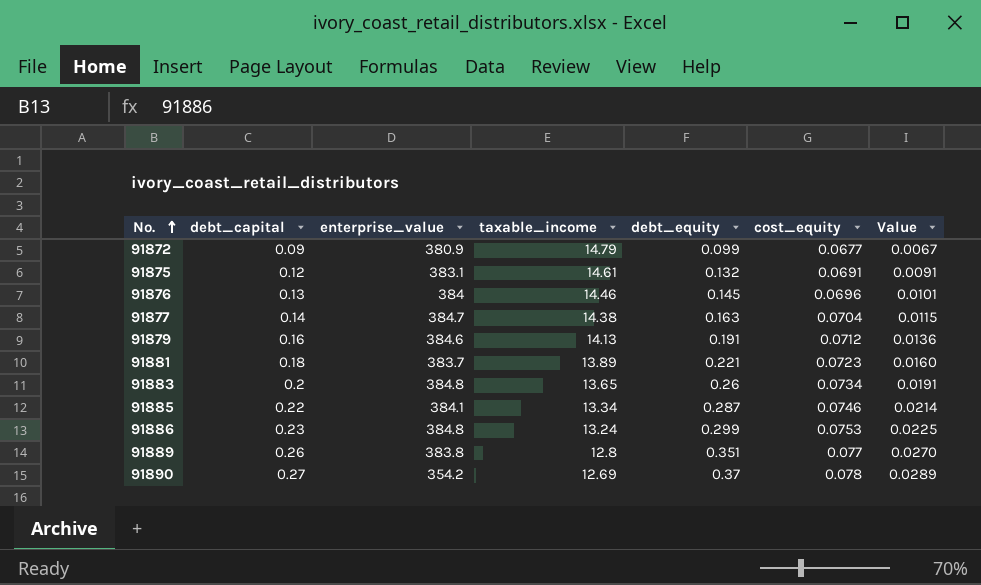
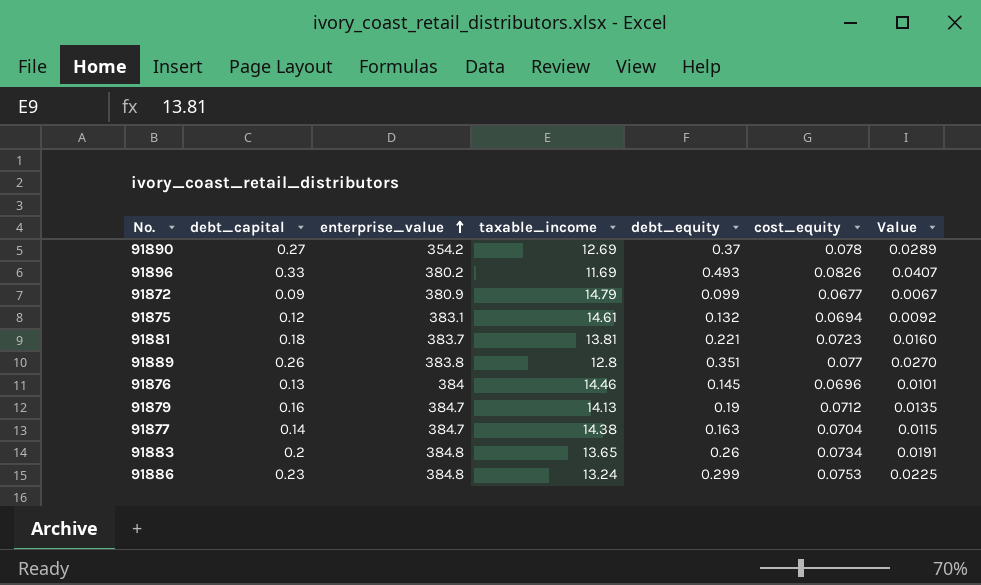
row order: No. ascending -> enterprise_value ascending
row 91885: 0.22 | 384.1 | 13.34 | 0.287 | 0.0746 | 0.0214 -> none
row 91896: none -> 0.33 | 380.2 | 11.69 | 0.493 | 0.0826 | 0.0407
91875 | cost_equity: 0.0691 -> 0.0694
91875 | Value: 0.0091 -> 0.0092
91881 | taxable_income: 13.89 -> 13.81
91879 | enterprise_value: 384.6 -> 384.7
91879 | debt_equity: 0.191 -> 0.19
91879 | Value: 0.0136 -> 0.0135

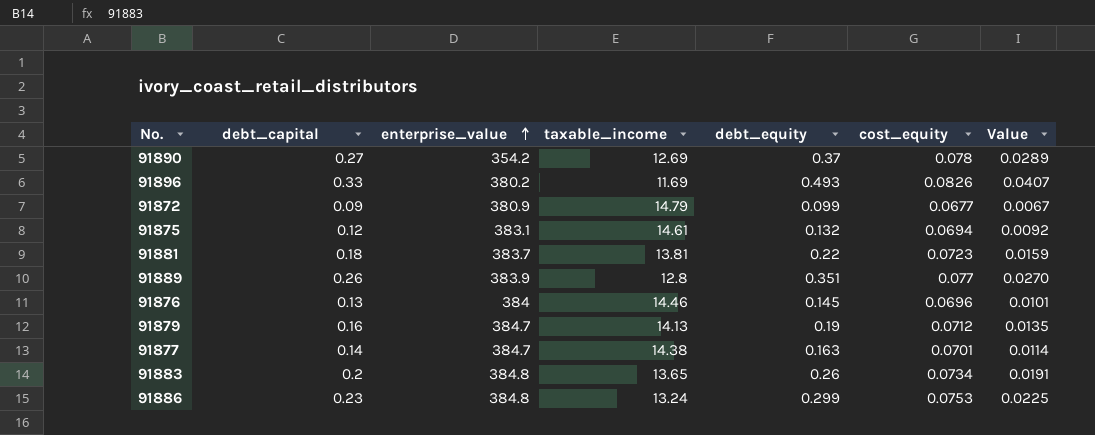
91881 | debt_equity: 0.221 -> 0.22
91881 | Value: 0.0160 -> 0.0159
91889 | enterprise_value: 383.8 -> 383.9
91877 | cost_equity: 0.0704 -> 0.0701
91877 | Value: 0.0115 -> 0.0114

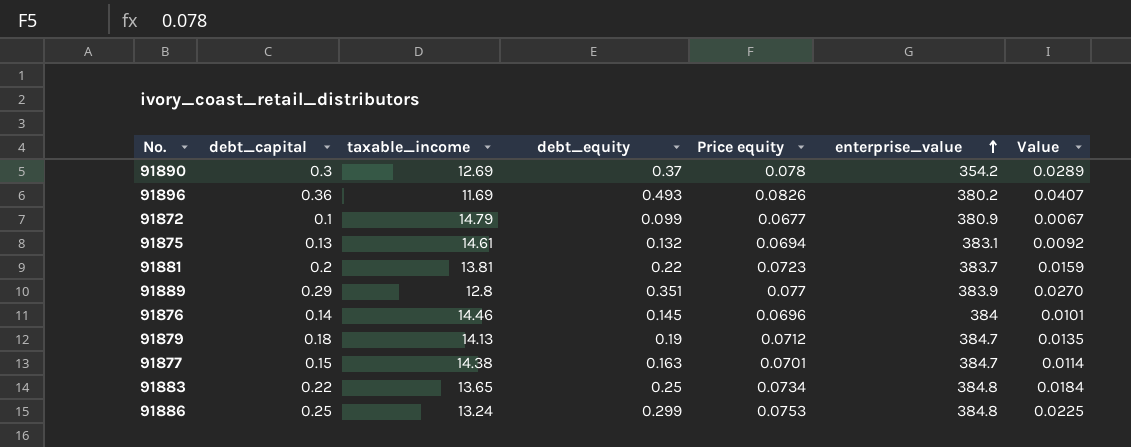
column name: cost_equity -> Price equity
column enterprise_value | position: 3 -> 6
91890 | debt_capital: 0.27 -> 0.3
91896 | debt_capital: 0.33 -> 0.36
91872 | debt_capital: 0.09 -> 0.1
91875 | debt_capital: 0.12 -> 0.13
91881 | debt_capital: 0.18 -> 0.2
91889 | debt_capital: 0.26 -> 0.29
91876 | debt_capital: 0.13 -> 0.14
91879 | debt_capital: 0.16 -> 0.18
91877 | debt_capital: 0.14 -> 0.15
91883 | debt_capital: 0.2 -> 0.22
91883 | debt_equity: 0.26 -> 0.25
91883 | Value: 0.0191 -> 0.0184
91886 | debt_capital: 0.23 -> 0.25

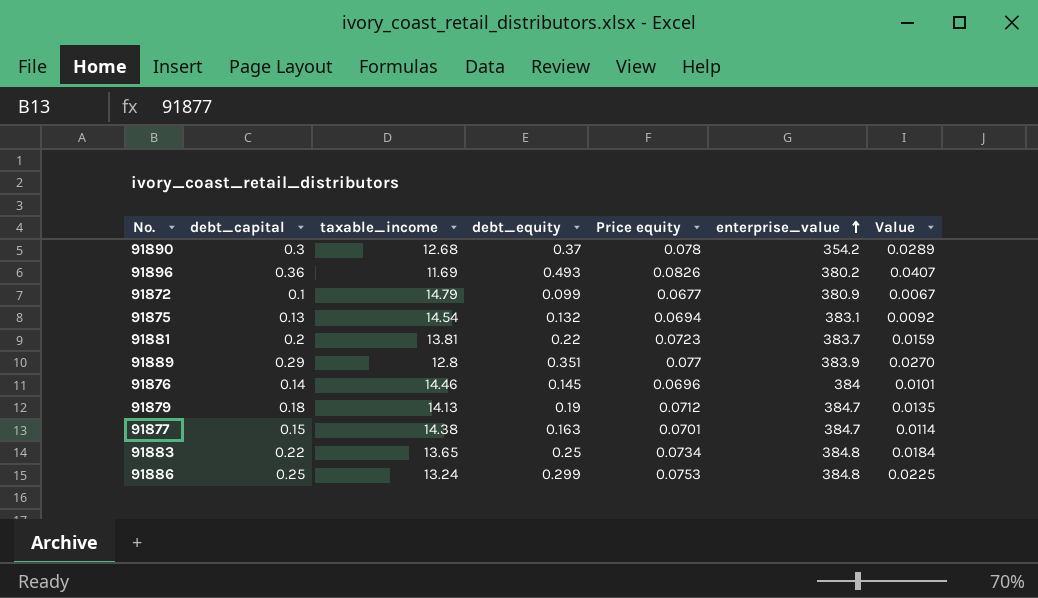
91890 | taxable_income: 12.69 -> 12.68
91875 | taxable_income: 14.61 -> 14.54

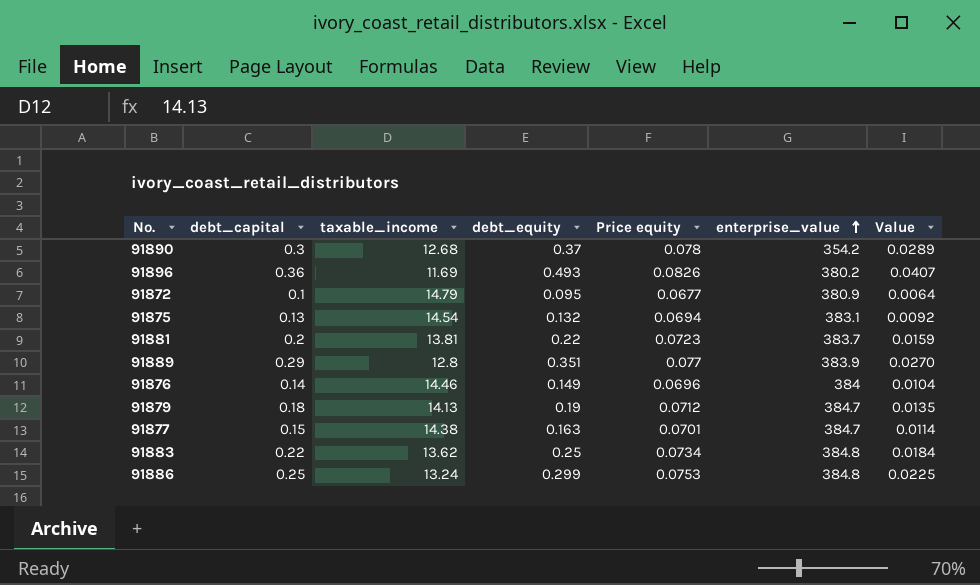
91872 | debt_equity: 0.099 -> 0.095
91872 | Value: 0.0067 -> 0.0064
91876 | debt_equity: 0.145 -> 0.149
91876 | Value: 0.0101 -> 0.0104
91883 | taxable_income: 13.65 -> 13.62

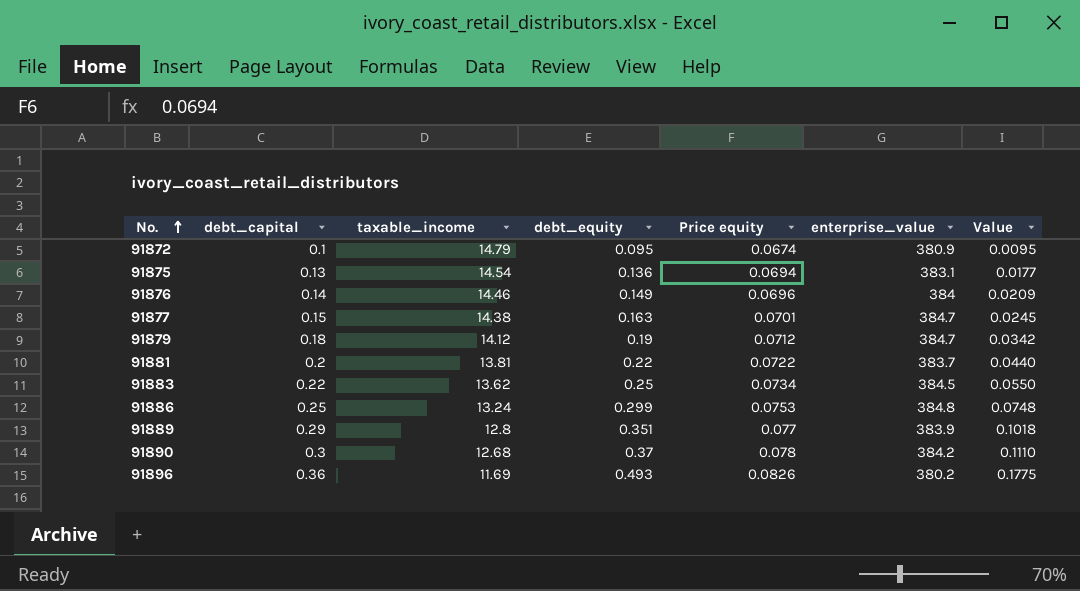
row order: enterprise_value ascending -> No. ascending
column Value | formula: [debt_equity] * [Price equity] -> [debt_capital] * [debt_equity]
91872 | Price equity: 0.0677 -> 0.0674
91875 | debt_equity: 0.132 -> 0.136
91879 | taxable_income: 14.13 -> 14.12
91881 | Price equity: 0.0723 -> 0.0722
91883 | enterprise_value: 384.8 -> 384.5
91890 | enterprise_value: 354.2 -> 384.2

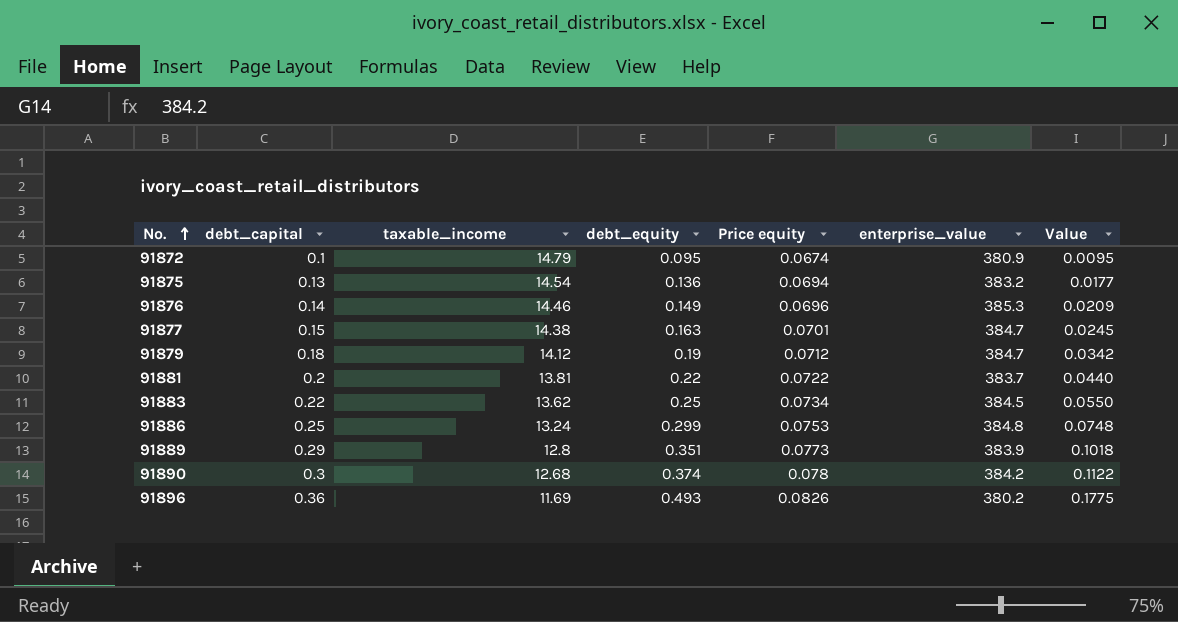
91875 | enterprise_value: 383.1 -> 383.2
91876 | enterprise_value: 384 -> 385.3
91889 | Price equity: 0.077 -> 0.0773
91890 | debt_equity: 0.37 -> 0.374
91890 | Value: 0.1110 -> 0.1122

